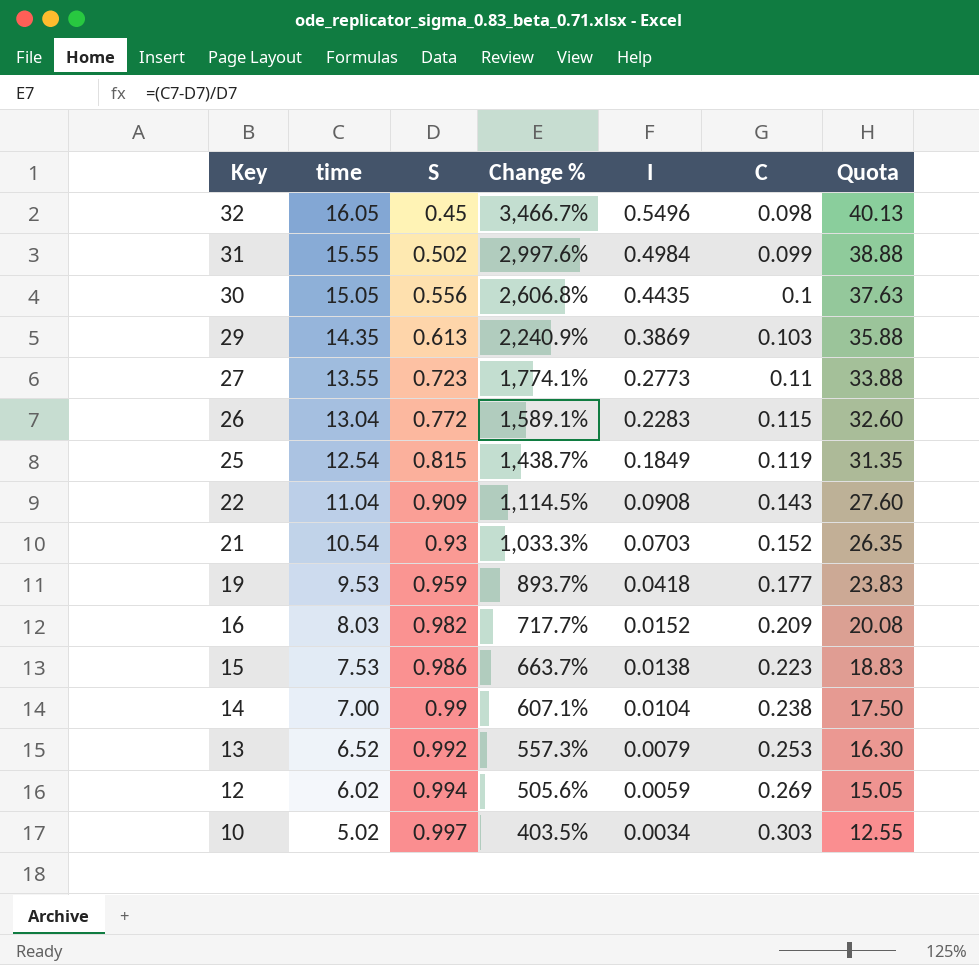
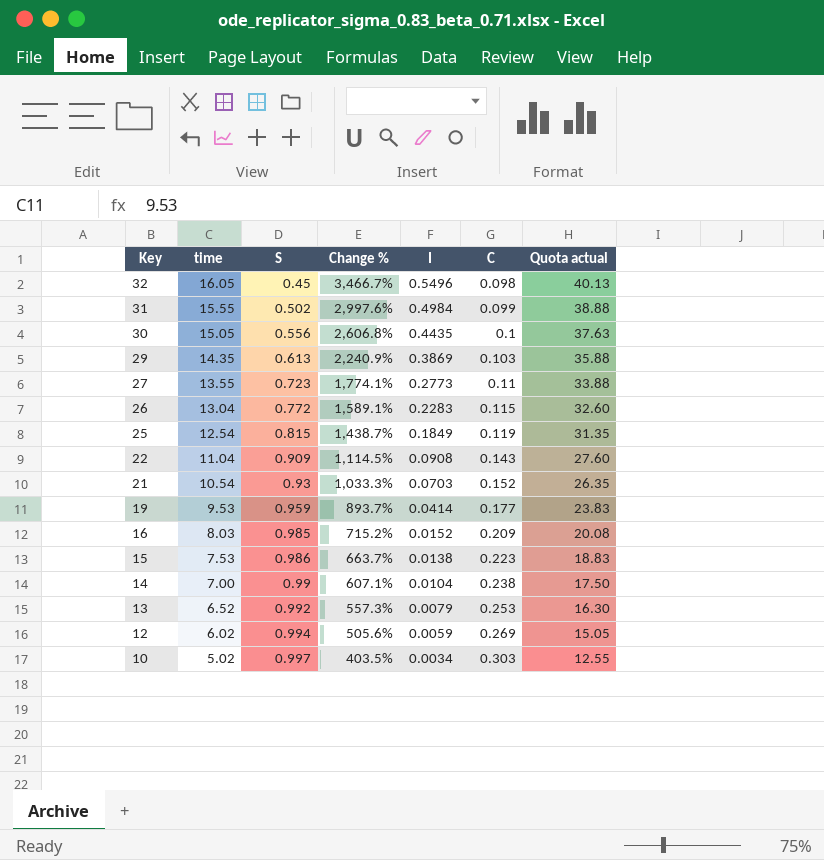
column name: Quota -> Quota actual
19 | I: 0.0418 -> 0.0414
16 | S: 0.982 -> 0.985
16 | Change %: 717.7% -> 715.2%

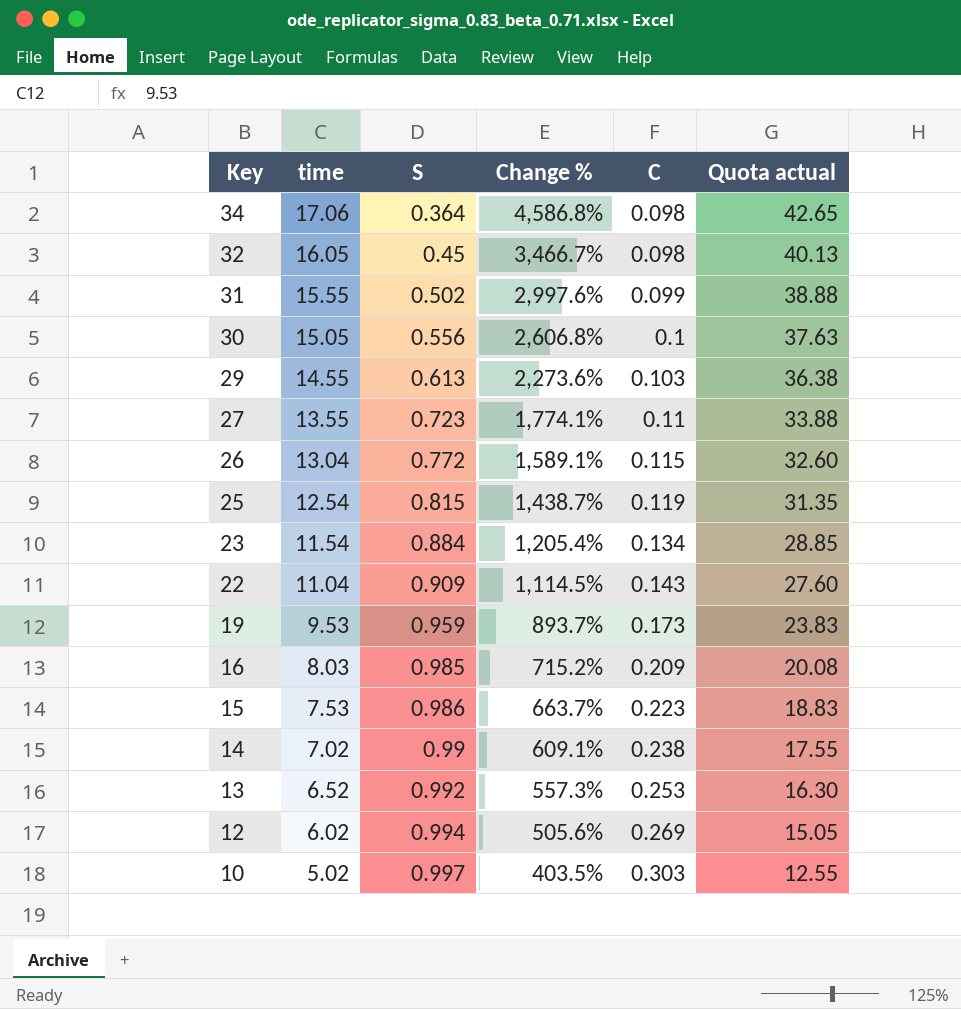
column I | position: 5 -> none
row 21: 10.54 | 0.93 | 1,033.3% | 0.0703 | 0.152 | 26.35 -> none
row 34: none -> 17.06 | 0.364 | 4,586.8% | 0.098 | 42.65
29 | time: 14.35 -> 14.55
29 | Change %: 2,240.9% -> 2,273.6%
29 | Quota actual: 35.88 -> 36.38
row 23: none -> 11.54 | 0.884 | 1,205.4% | 0.134 | 28.85
19 | C: 0.177 -> 0.173
14 | time: 7.00 -> 7.02
14 | Change %: 607.1% -> 609.1%
14 | Quota actual: 17.50 -> 17.55

